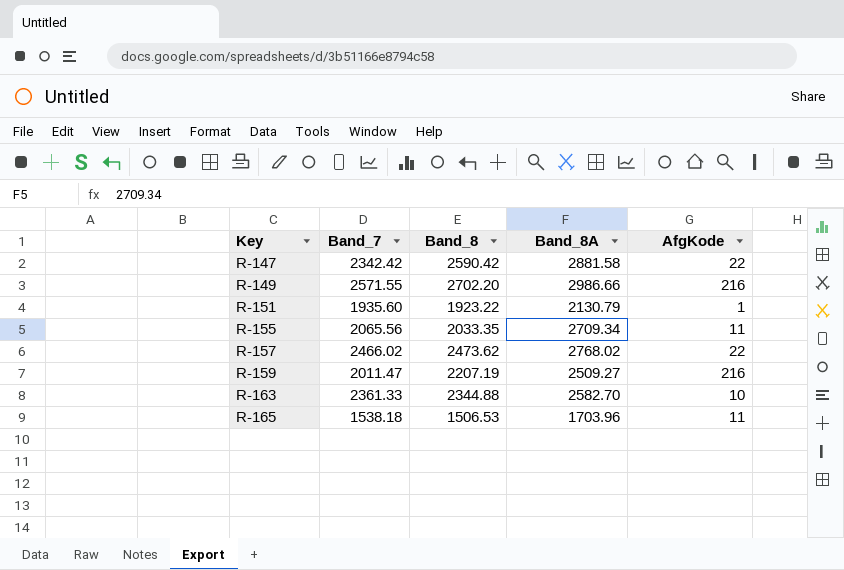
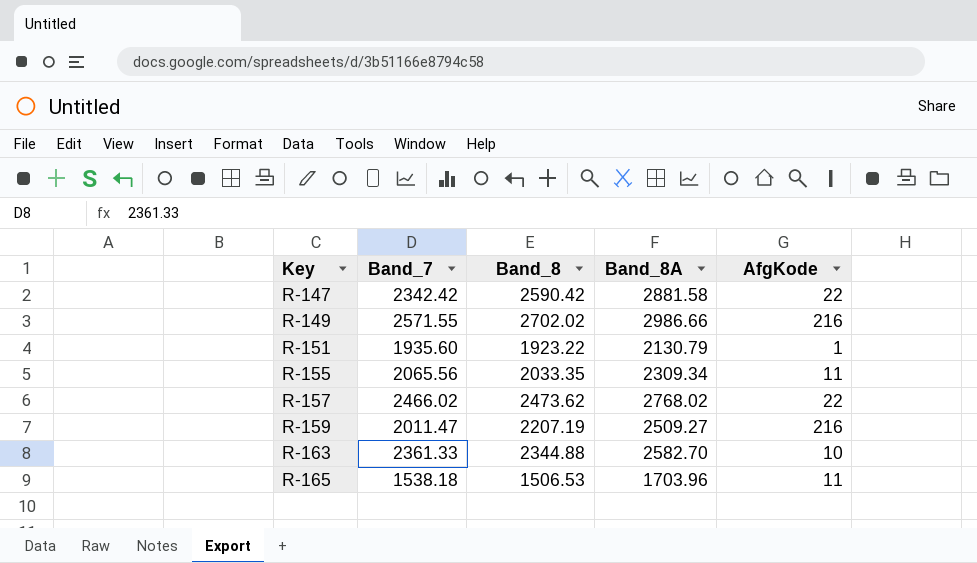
R-149 | Band_8: 2702.20 -> 2702.02
R-155 | Band_8A: 2709.34 -> 2309.34

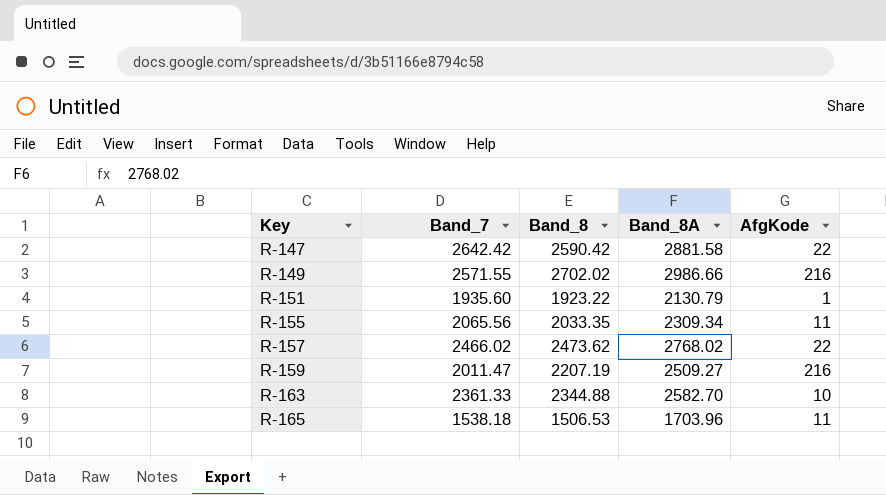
R-147 | Band_7: 2342.42 -> 2642.42

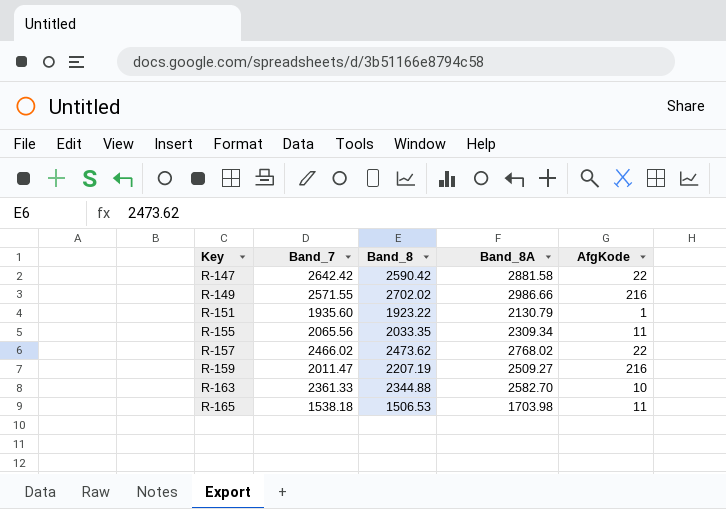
R-165 | Band_8A: 1703.96 -> 1703.98

